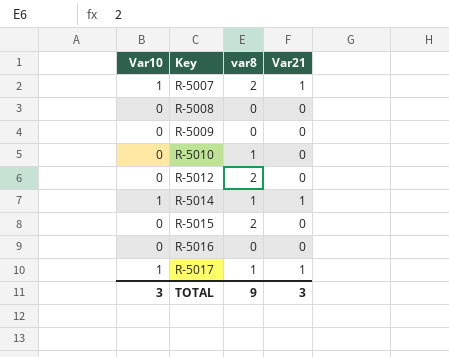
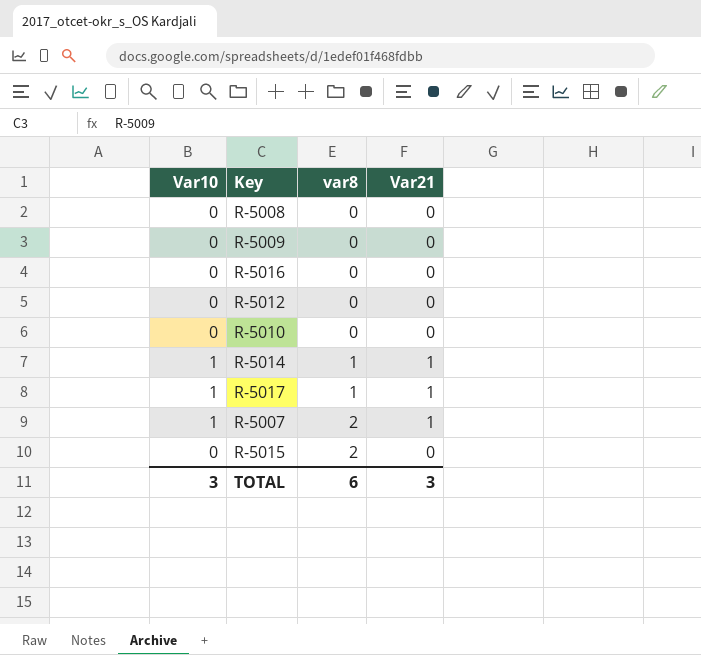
row order: Key ascending -> var8 ascending
R-5012 | var8: 2 -> 0
R-5010 | var8: 1 -> 0
TOTAL | var8: 9 -> 6

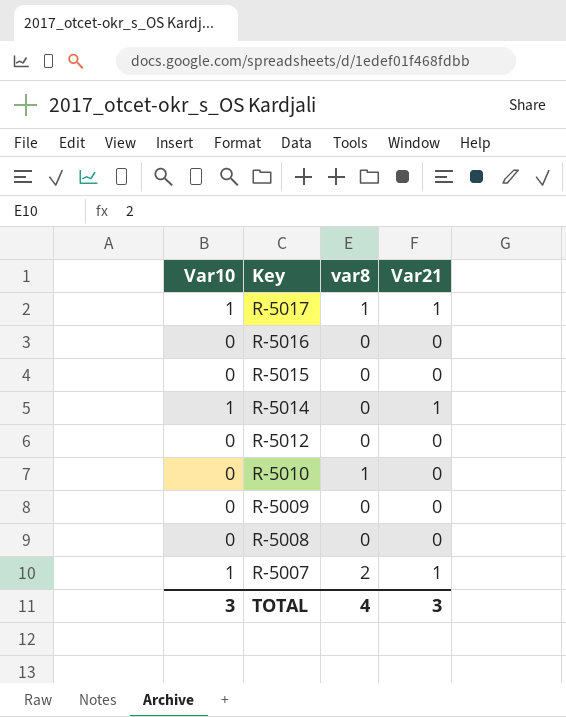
row order: var8 ascending -> Key descending
R-5015 | var8: 2 -> 0
R-5014 | var8: 1 -> 0
R-5010 | var8: 0 -> 1
TOTAL | var8: 6 -> 4

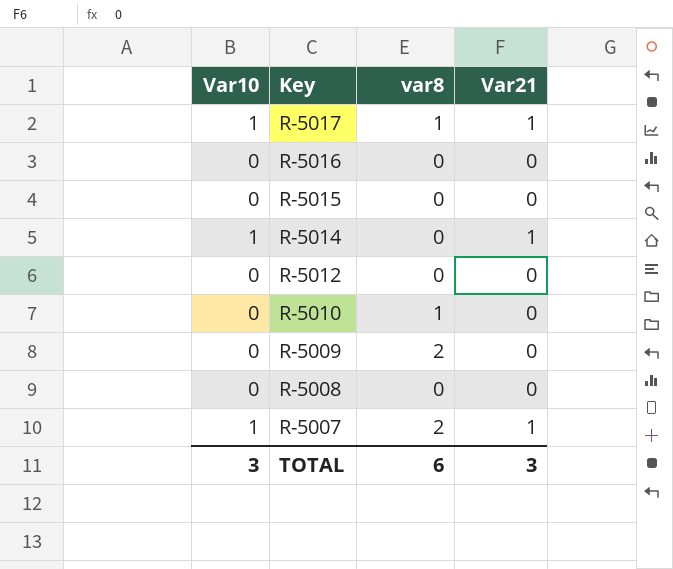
R-5009 | var8: 0 -> 2
TOTAL | var8: 4 -> 6

